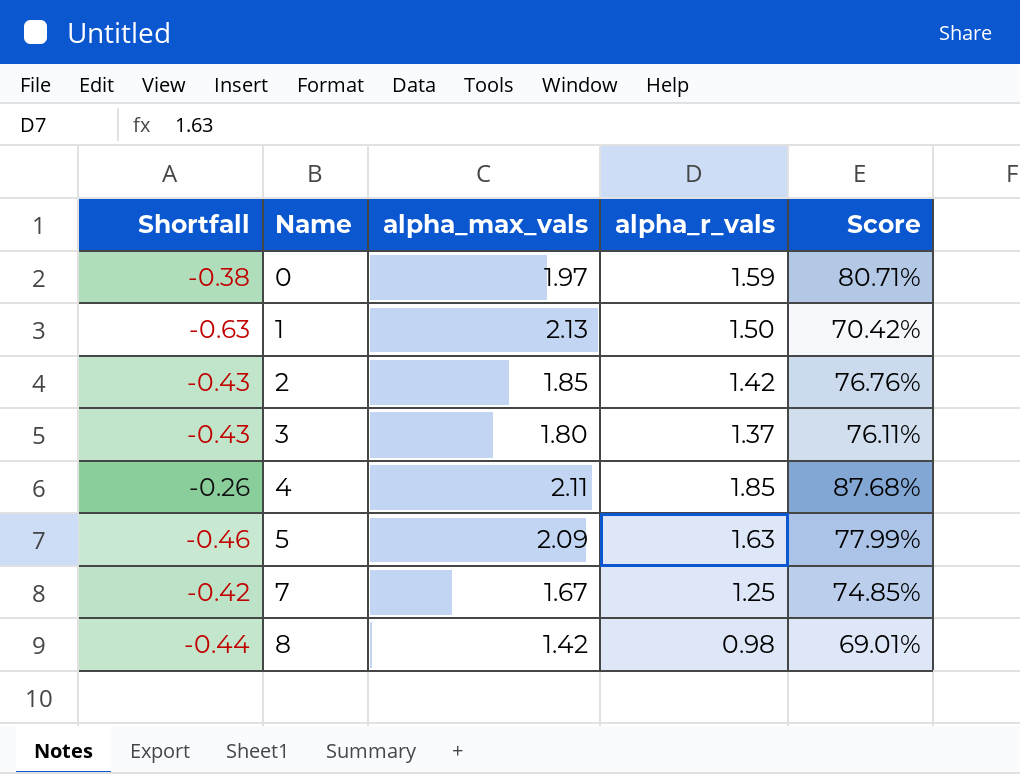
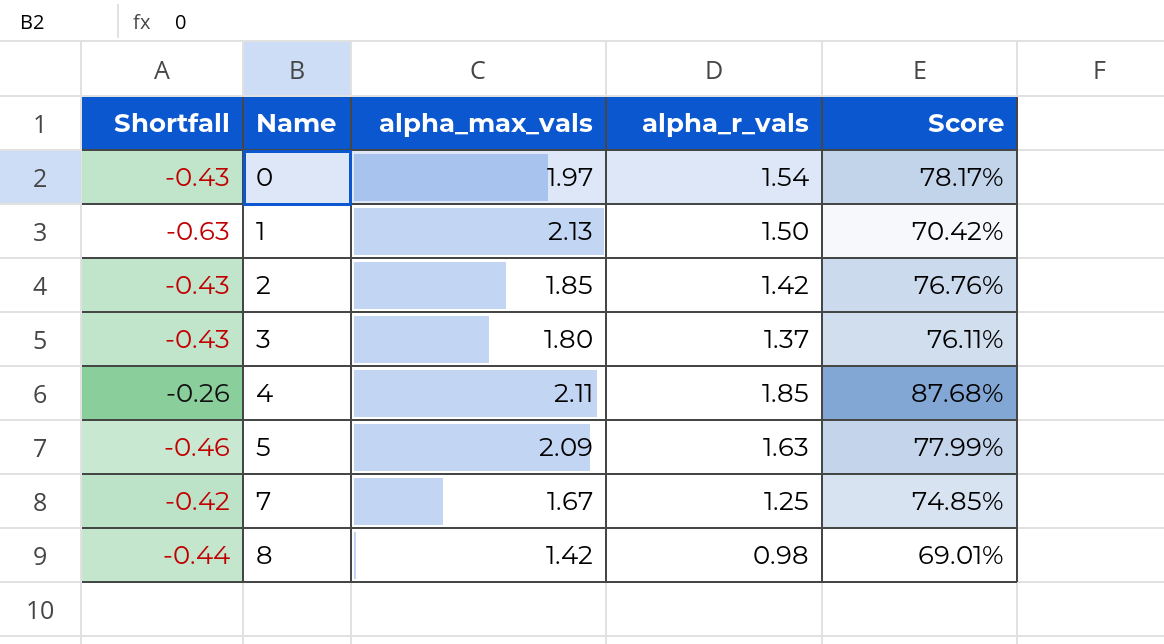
0 | Shortfall: -0.38 -> -0.43
0 | alpha_r_vals: 1.59 -> 1.54
0 | Score: 80.71% -> 78.17%

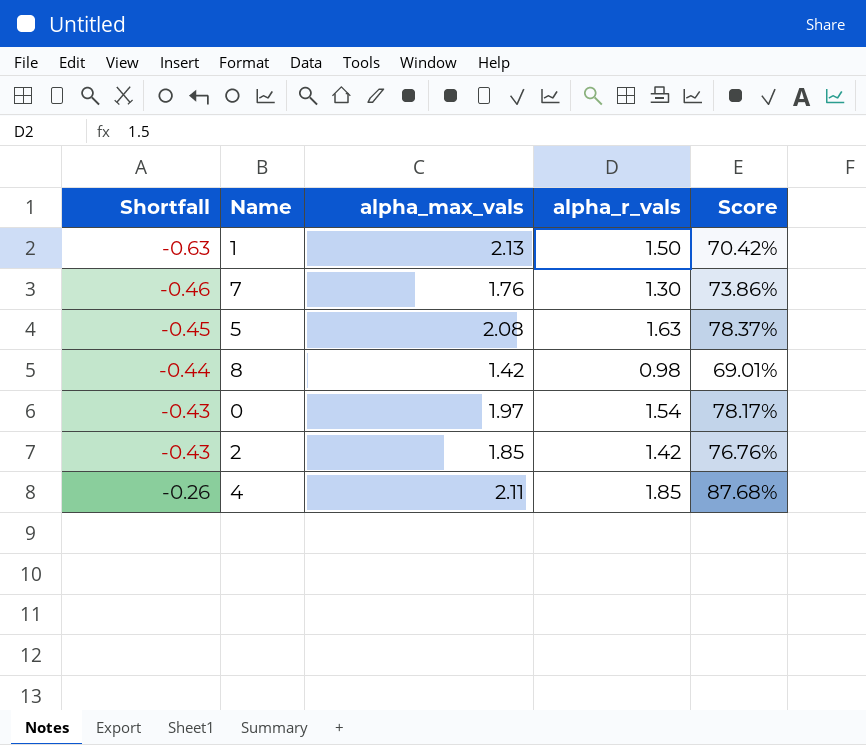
row order: Name ascending -> Shortfall ascending
row 3: -0.43 | 1.80 | 1.37 | 76.11% -> none
7 | Shortfall: -0.42 -> -0.46
7 | alpha_max_vals: 1.67 -> 1.76
7 | alpha_r_vals: 1.25 -> 1.30
7 | Score: 74.85% -> 73.86%
5 | Shortfall: -0.46 -> -0.45
5 | alpha_max_vals: 2.09 -> 2.08
5 | Score: 77.99% -> 78.37%

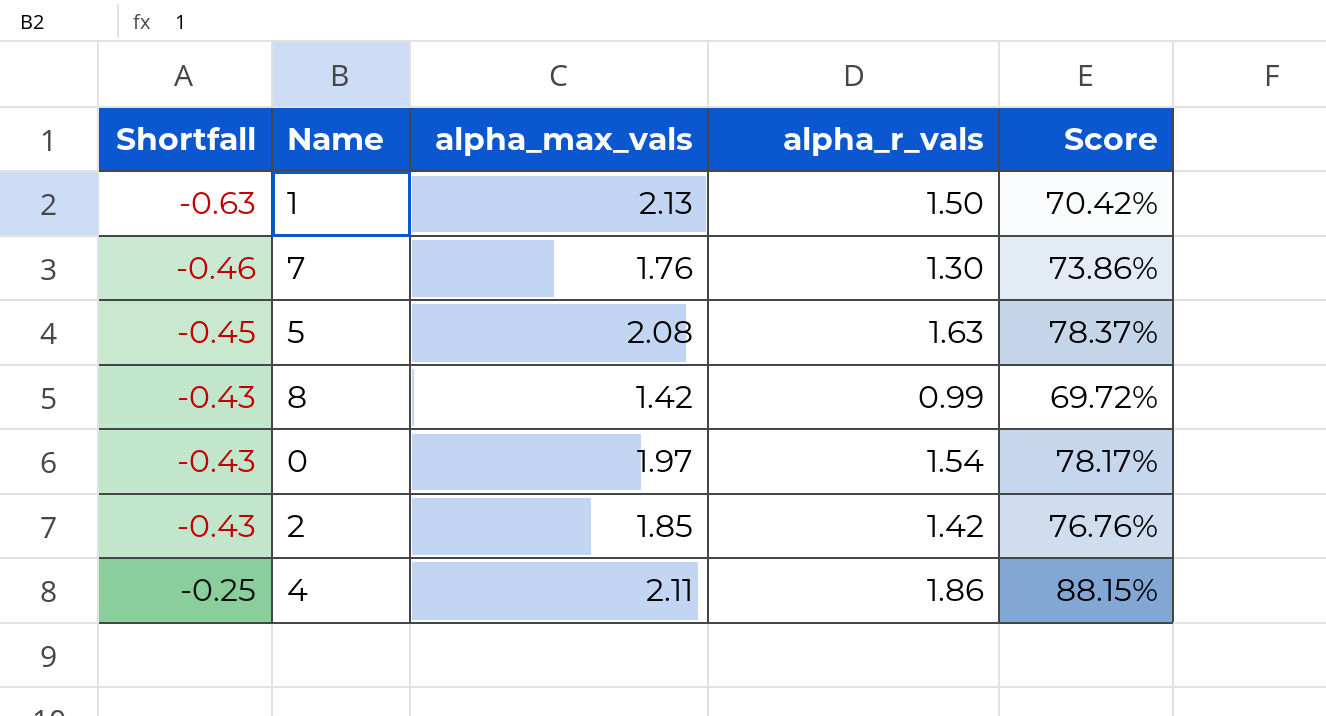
8 | Shortfall: -0.44 -> -0.43
8 | alpha_r_vals: 0.98 -> 0.99
8 | Score: 69.01% -> 69.72%
4 | Shortfall: -0.26 -> -0.25
4 | alpha_r_vals: 1.85 -> 1.86
4 | Score: 87.68% -> 88.15%

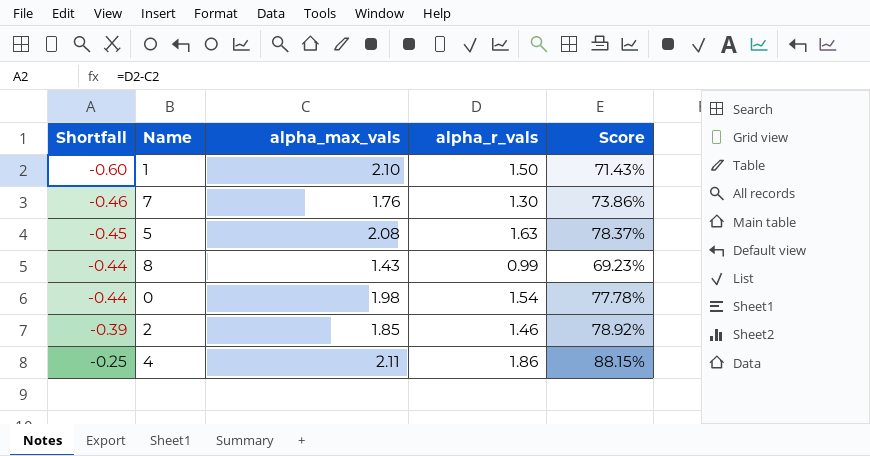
1 | Shortfall: -0.63 -> -0.60
1 | alpha_max_vals: 2.13 -> 2.10
1 | Score: 70.42% -> 71.43%
8 | Shortfall: -0.43 -> -0.44
8 | alpha_max_vals: 1.42 -> 1.43
8 | Score: 69.72% -> 69.23%
0 | Shortfall: -0.43 -> -0.44
0 | alpha_max_vals: 1.97 -> 1.98
0 | Score: 78.17% -> 77.78%
2 | Shortfall: -0.43 -> -0.39
2 | alpha_r_vals: 1.42 -> 1.46
2 | Score: 76.76% -> 78.92%

